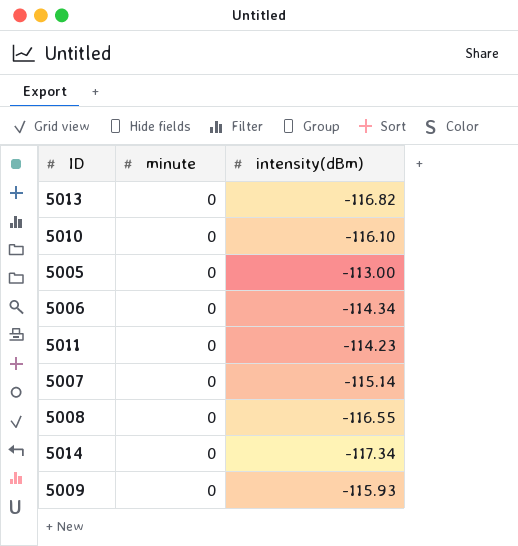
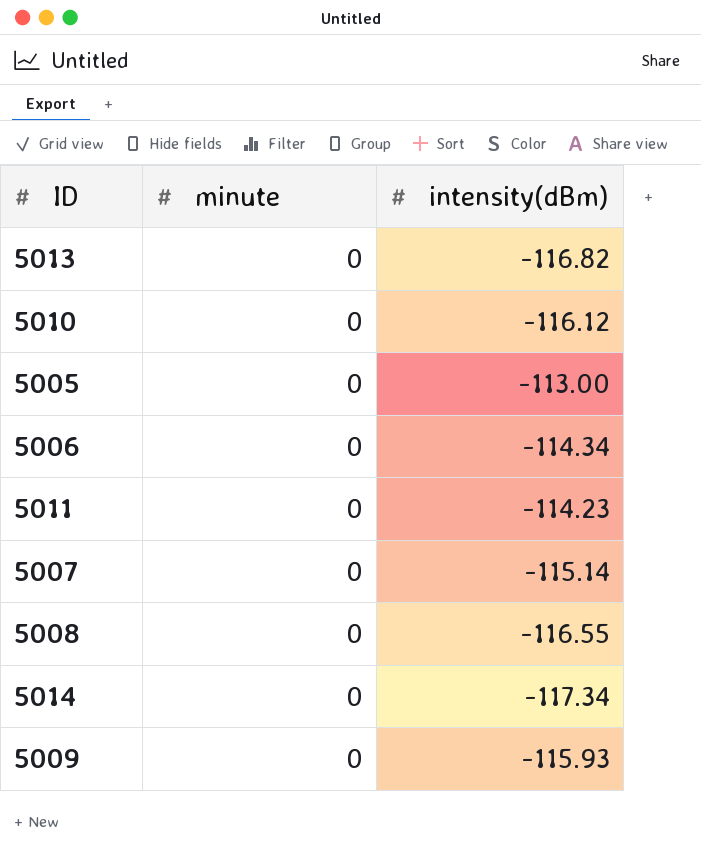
5010 | intensity(dBm): -116.10 -> -116.12

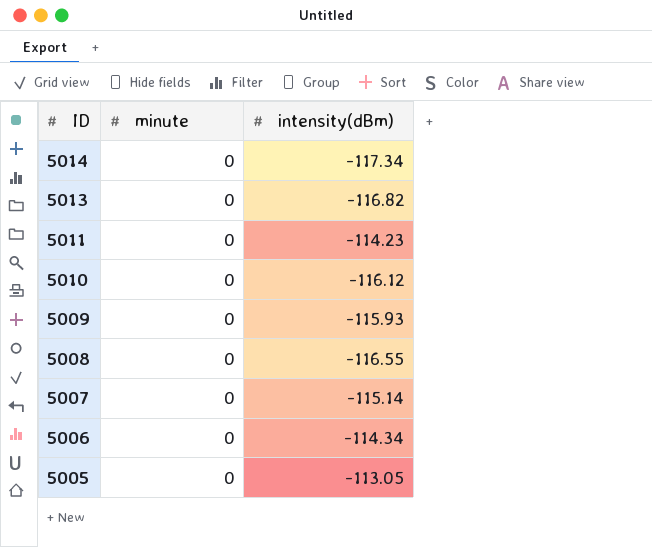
row order: none -> ID descending
5005 | intensity(dBm): -113.00 -> -113.05

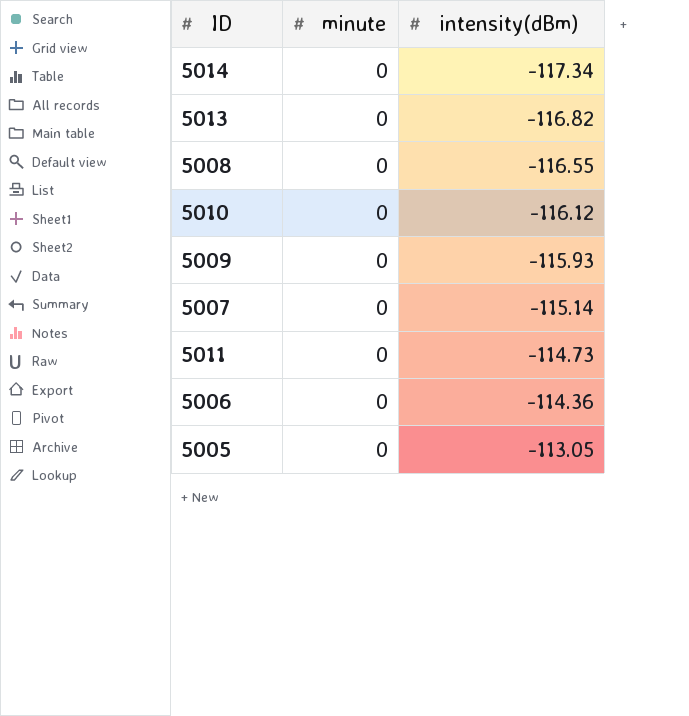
row order: ID descending -> intensity(dBm) ascending
5011 | intensity(dBm): -114.23 -> -114.73
5006 | intensity(dBm): -114.34 -> -114.36

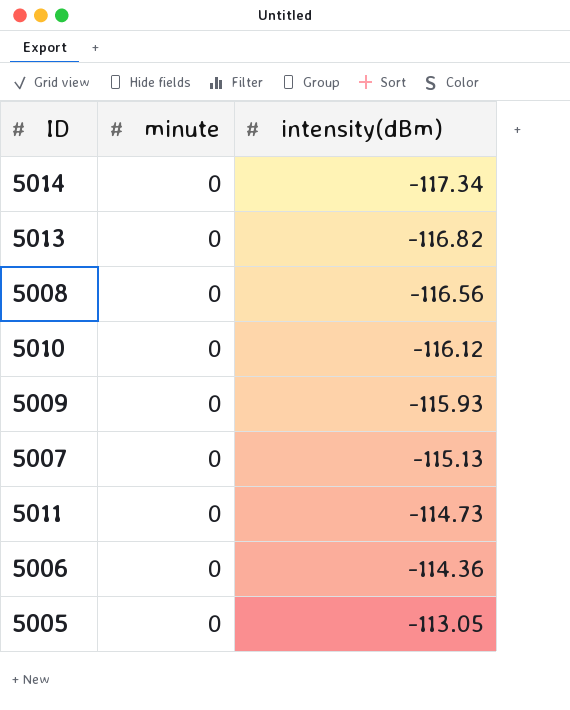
5008 | intensity(dBm): -116.55 -> -116.56
5007 | intensity(dBm): -115.14 -> -115.13

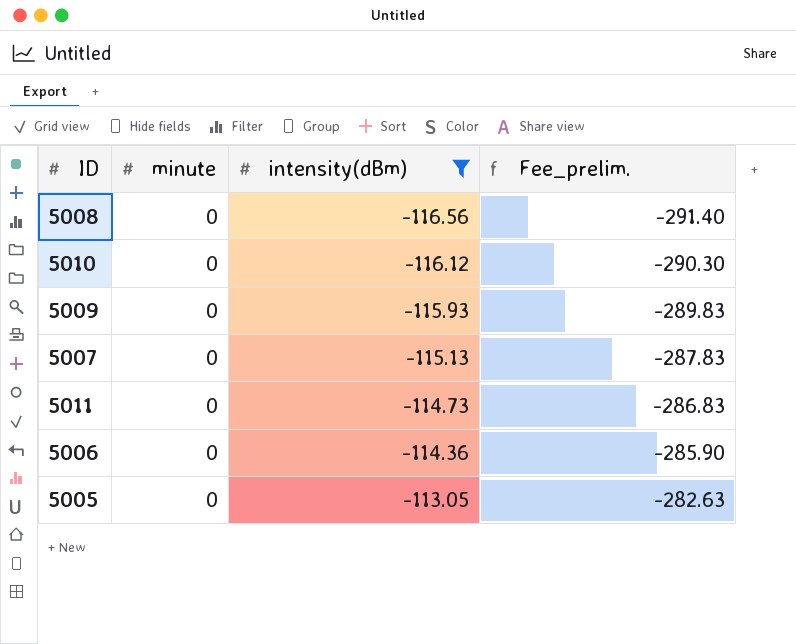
filter: none -> intensity(dBm) >= -116.56
column Fee_prelim. | formula: none -> [intensity(dBm)] * 2.5

